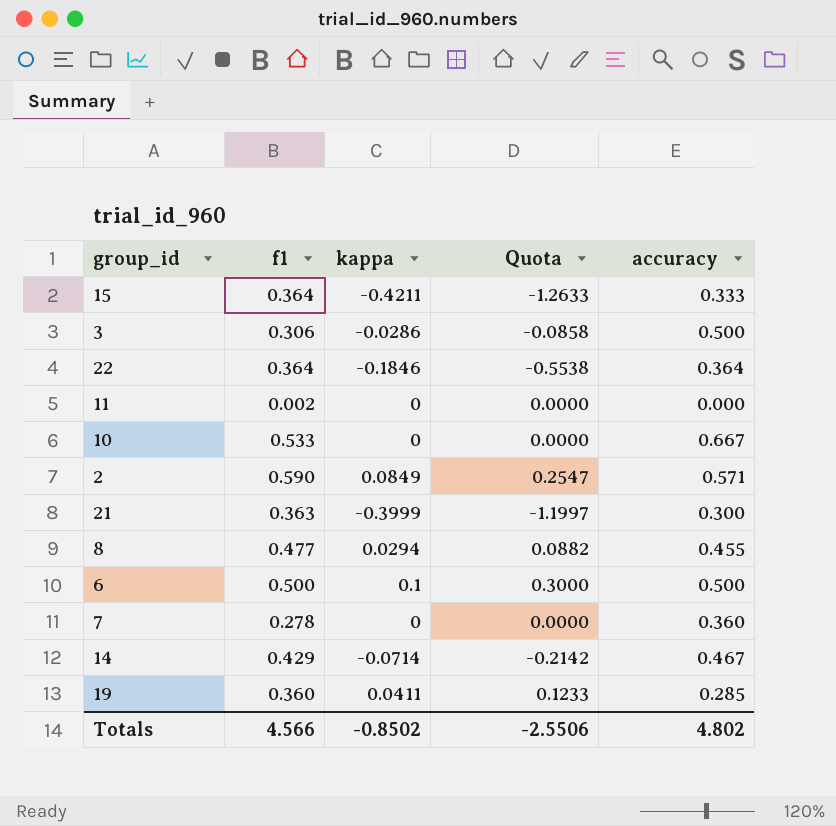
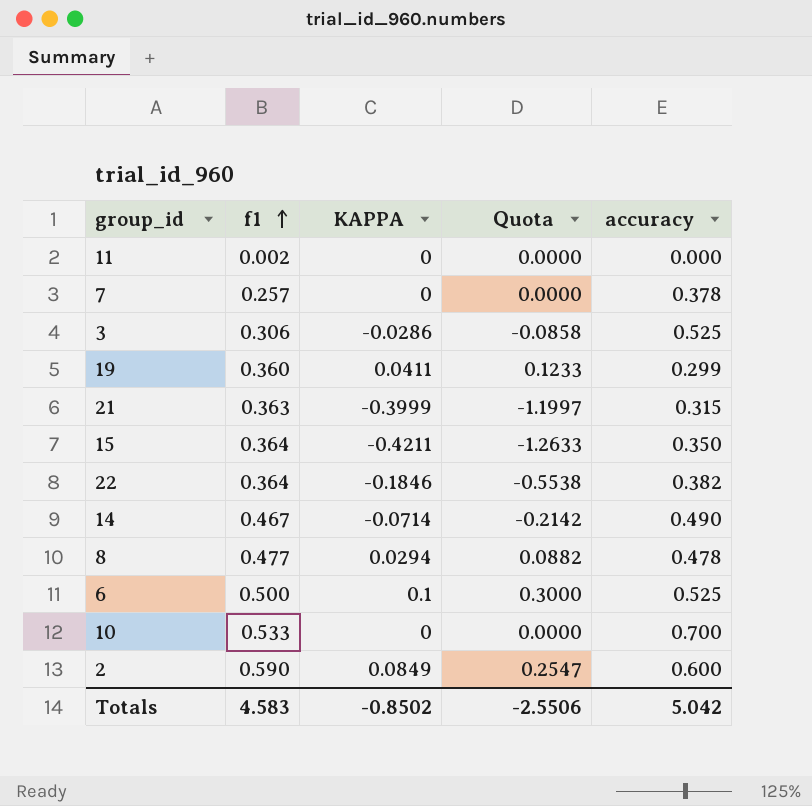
row order: none -> f1 ascending
column name: kappa -> KAPPA
7 | f1: 0.278 -> 0.257
7 | accuracy: 0.360 -> 0.378
3 | accuracy: 0.500 -> 0.525
19 | accuracy: 0.285 -> 0.299
21 | accuracy: 0.300 -> 0.315
15 | accuracy: 0.333 -> 0.350
22 | accuracy: 0.364 -> 0.382
14 | f1: 0.429 -> 0.467
14 | accuracy: 0.467 -> 0.490
8 | accuracy: 0.455 -> 0.478
6 | accuracy: 0.500 -> 0.525
10 | accuracy: 0.667 -> 0.700
2 | accuracy: 0.571 -> 0.600
Totals | f1: 4.566 -> 4.583
Totals | accuracy: 4.802 -> 5.042

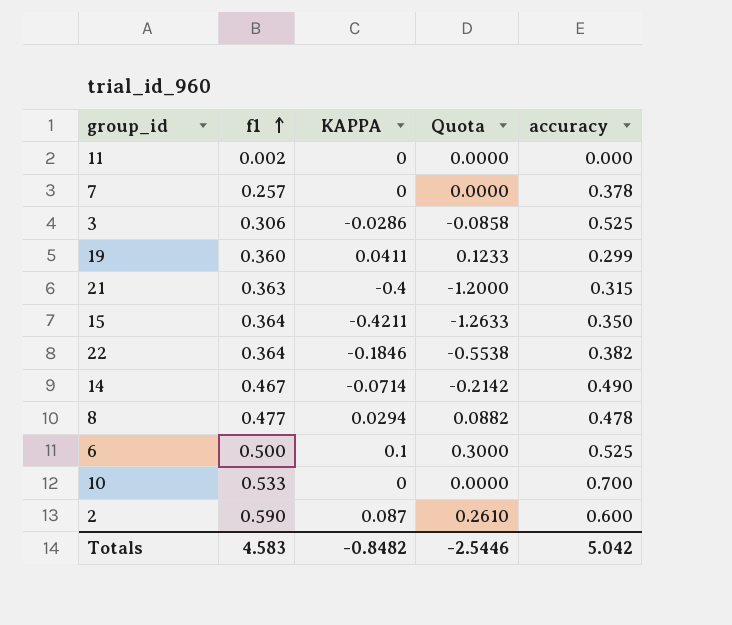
21 | KAPPA: -0.3999 -> -0.4
21 | Quota: -1.1997 -> -1.2000
2 | KAPPA: 0.0849 -> 0.087
2 | Quota: 0.2547 -> 0.2610
Totals | KAPPA: -0.8502 -> -0.8482
Totals | Quota: -2.5506 -> -2.5446

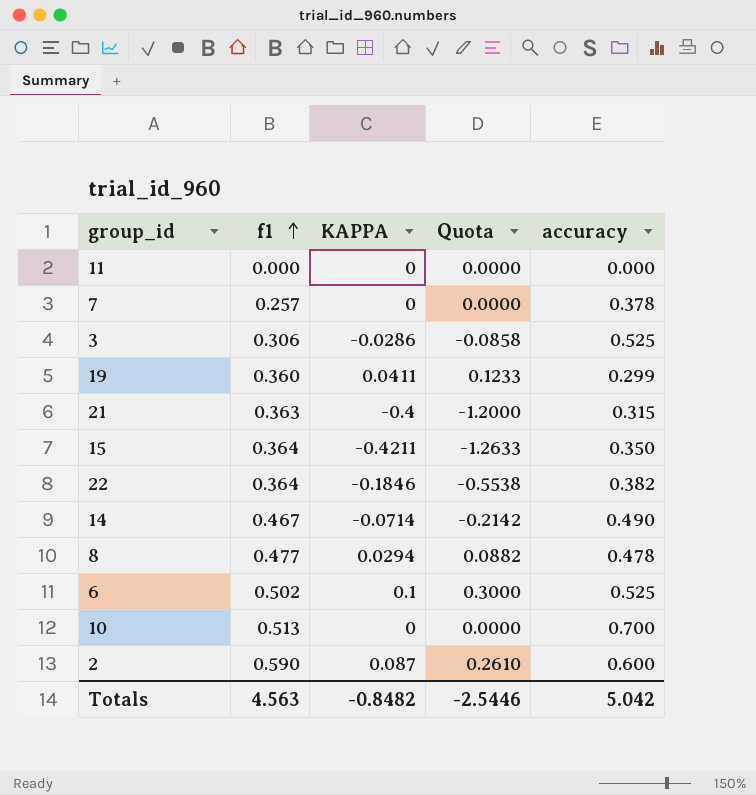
11 | f1: 0.002 -> 0.000
6 | f1: 0.500 -> 0.502
10 | f1: 0.533 -> 0.513
Totals | f1: 4.583 -> 4.563

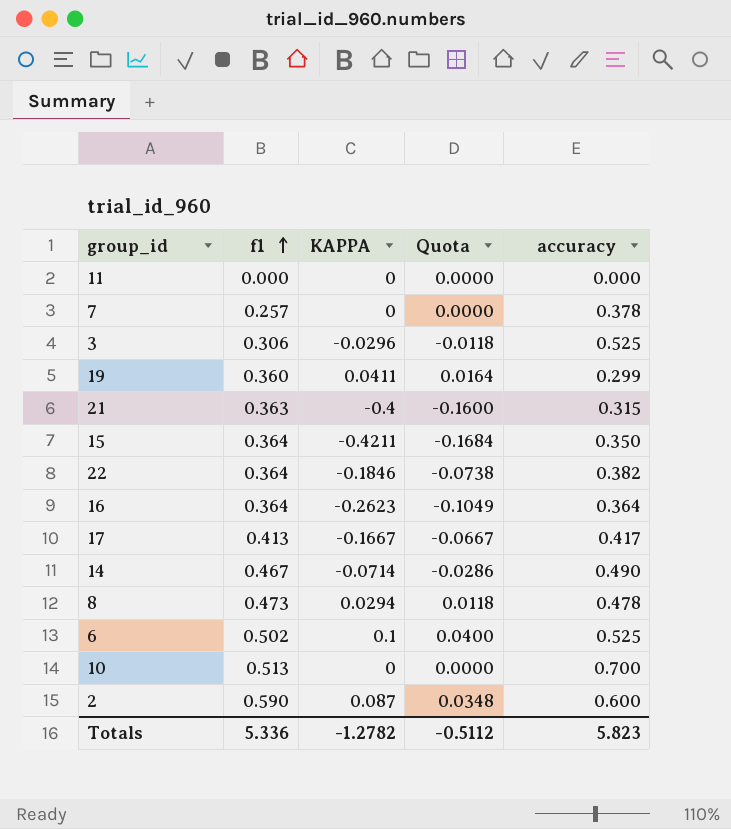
column Quota | formula: [KAPPA] * 3 -> [KAPPA] * 0.4
3 | KAPPA: -0.0286 -> -0.0296
row 16: none -> 0.364 | -0.2623 | -0.1049 | 0.364
row 17: none -> 0.413 | -0.1667 | -0.0667 | 0.417
8 | f1: 0.477 -> 0.473
Totals | f1: 4.563 -> 5.336
Totals | KAPPA: -0.8482 -> -1.2782
Totals | Quota: -2.5446 -> -0.5112
Totals | accuracy: 5.042 -> 5.823

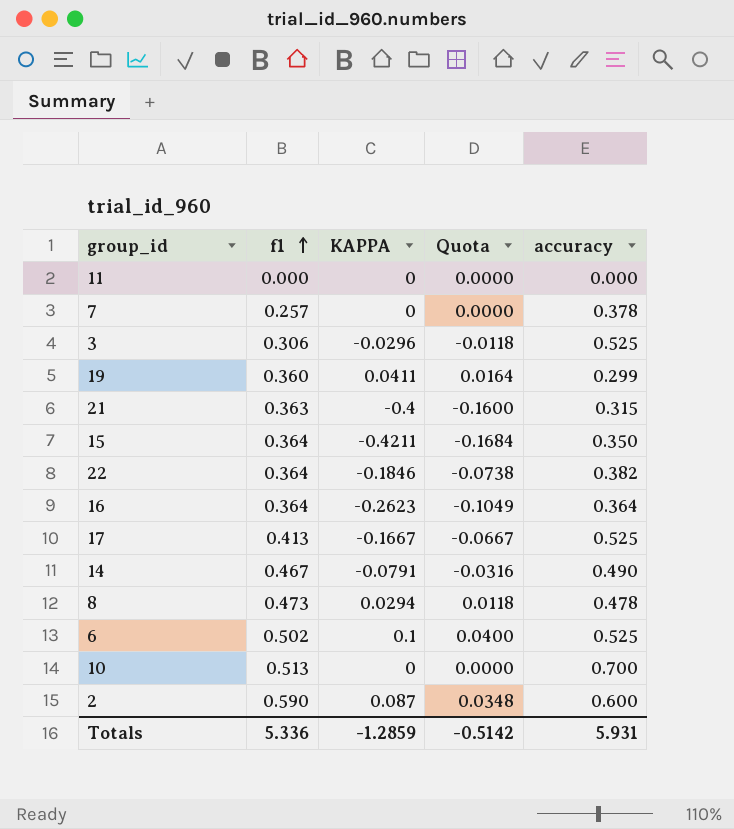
17 | accuracy: 0.417 -> 0.525
14 | KAPPA: -0.0714 -> -0.0791
14 | Quota: -0.0286 -> -0.0316
Totals | KAPPA: -1.2782 -> -1.2859
Totals | Quota: -0.5112 -> -0.5142
Totals | accuracy: 5.823 -> 5.931

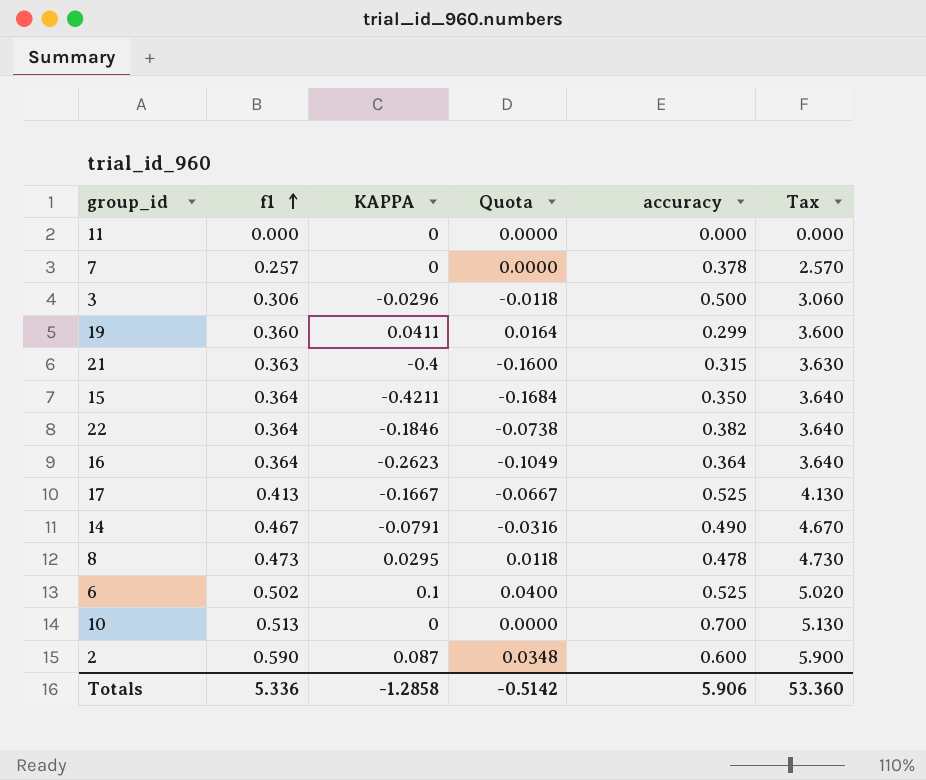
column Tax | formula: none -> [f1] * 10
3 | accuracy: 0.525 -> 0.500
8 | KAPPA: 0.0294 -> 0.0295
Totals | KAPPA: -1.2859 -> -1.2858
Totals | accuracy: 5.931 -> 5.906

